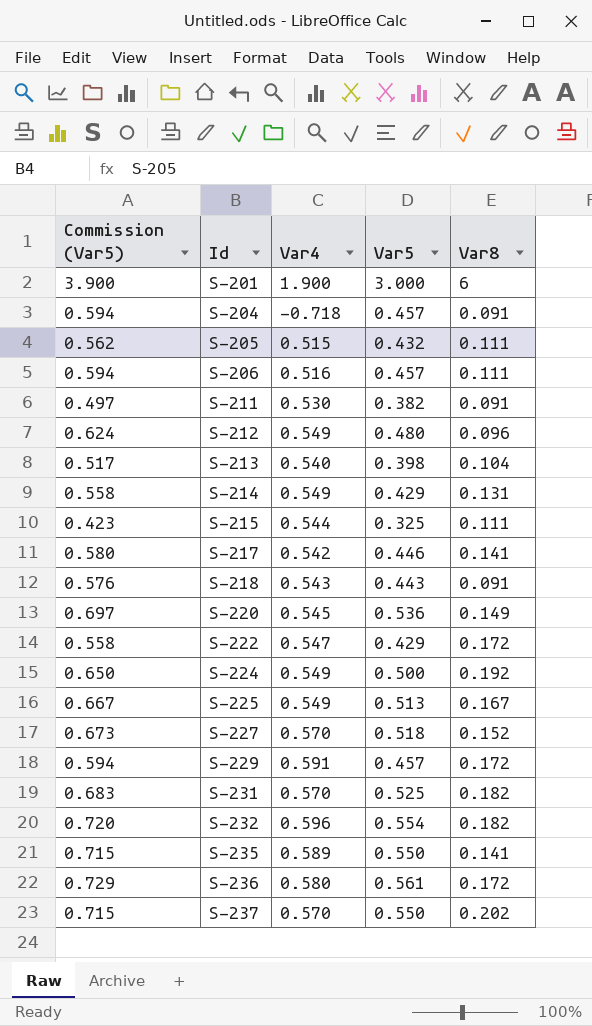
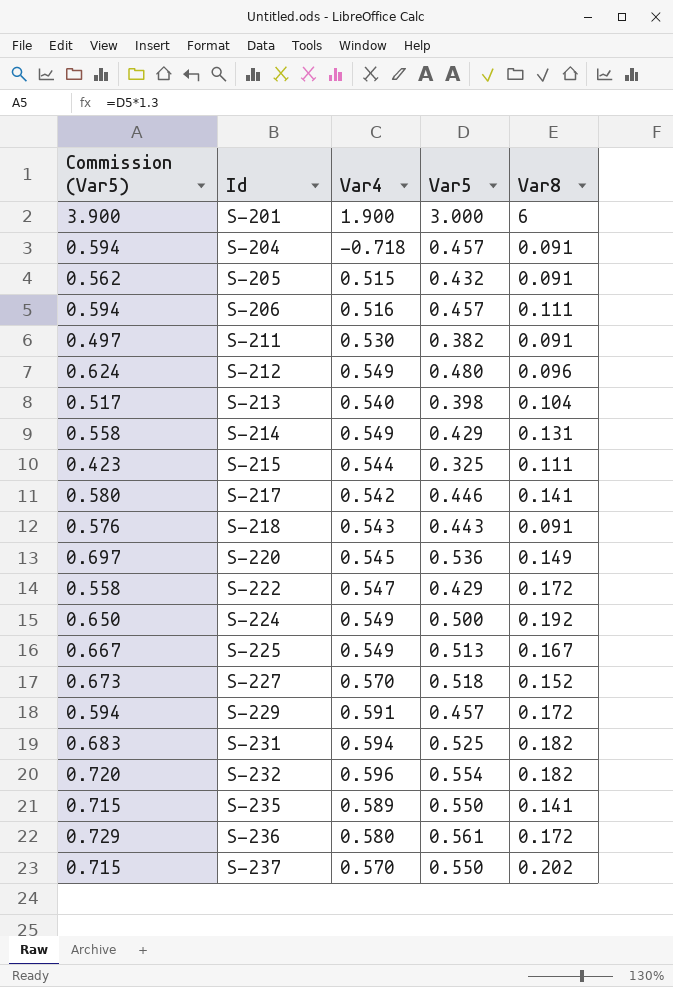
S-205 | Var8: 0.111 -> 0.091
S-231 | Var4: 0.570 -> 0.594

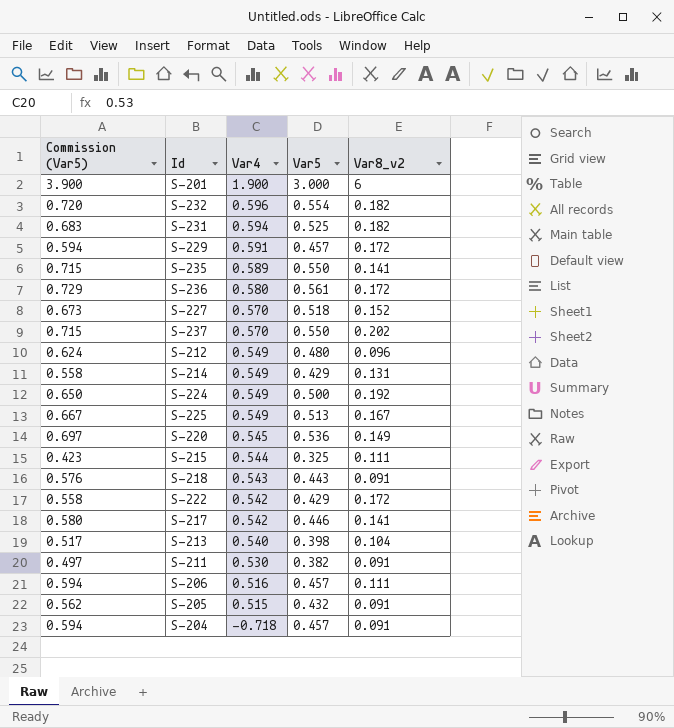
row order: Id ascending -> Var4 descending
column name: Var8 -> Var8_v2
S-222 | Var4: 0.547 -> 0.542

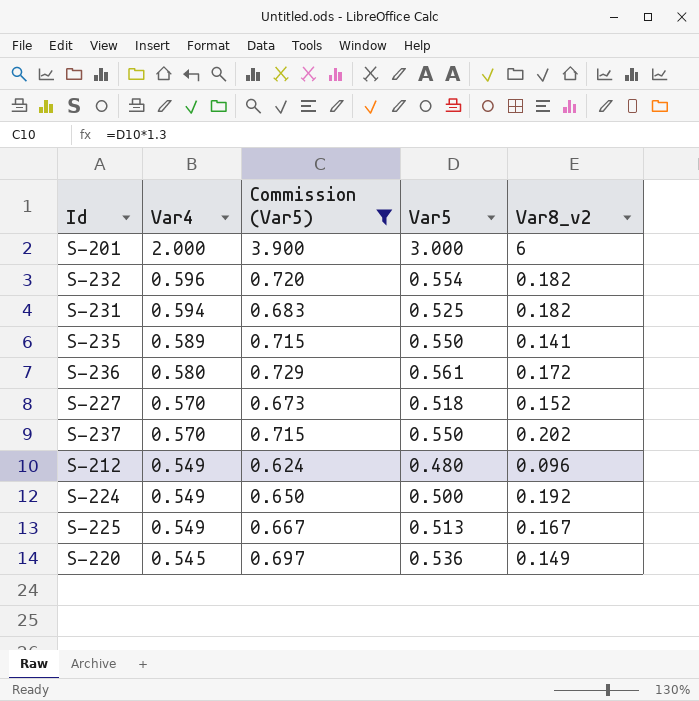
filter: none -> Commission (Var5) >= 0.624
column Commission (Var5) | position: 1 -> 3
S-201 | Var4: 1.900 -> 2.000

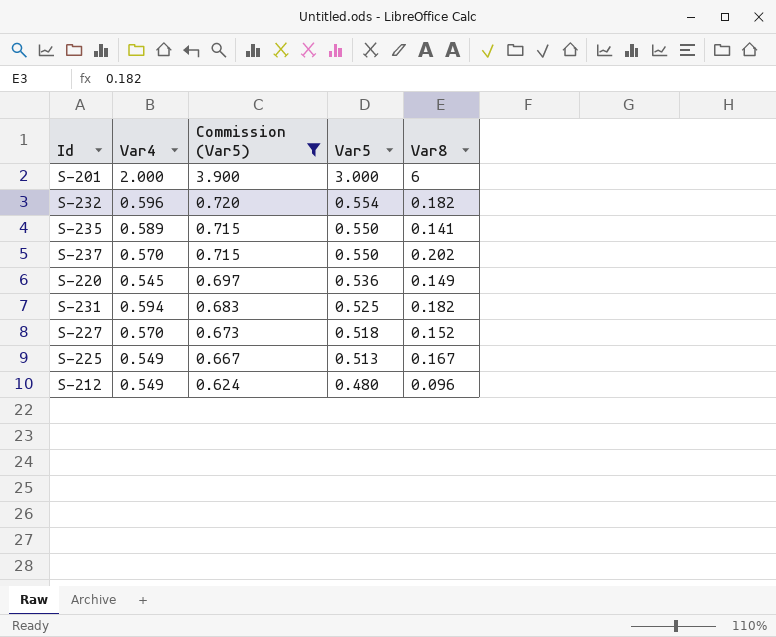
row order: Var4 descending -> Commission (Var5) descending
column name: Var8_v2 -> Var8
row S-236: 0.580 | 0.729 | 0.561 | 0.172 -> none
row S-224: 0.549 | 0.650 | 0.500 | 0.192 -> none

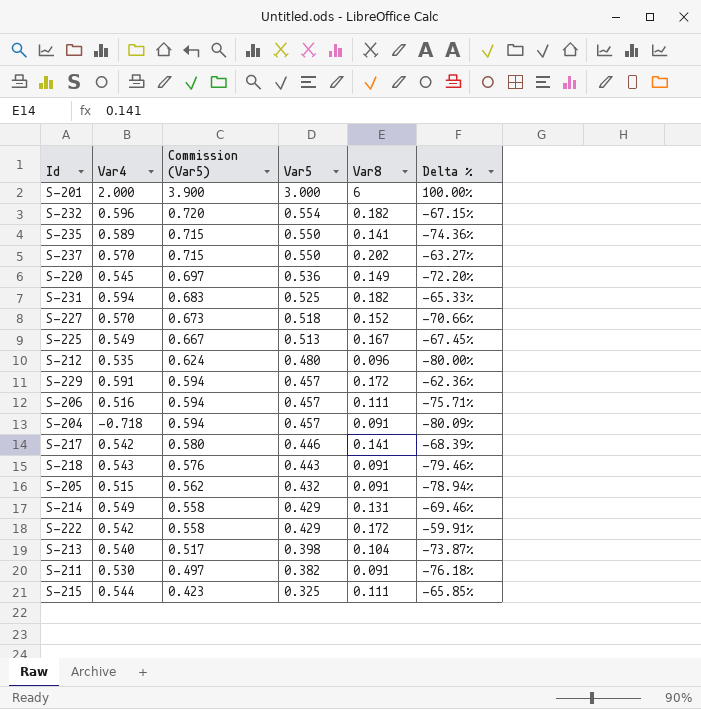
filter: Commission (Var5) >= 0.624 -> none
column Delta % | formula: none -> ([Var8] - [Var5]) / [Var5]
S-212 | Var4: 0.549 -> 0.535

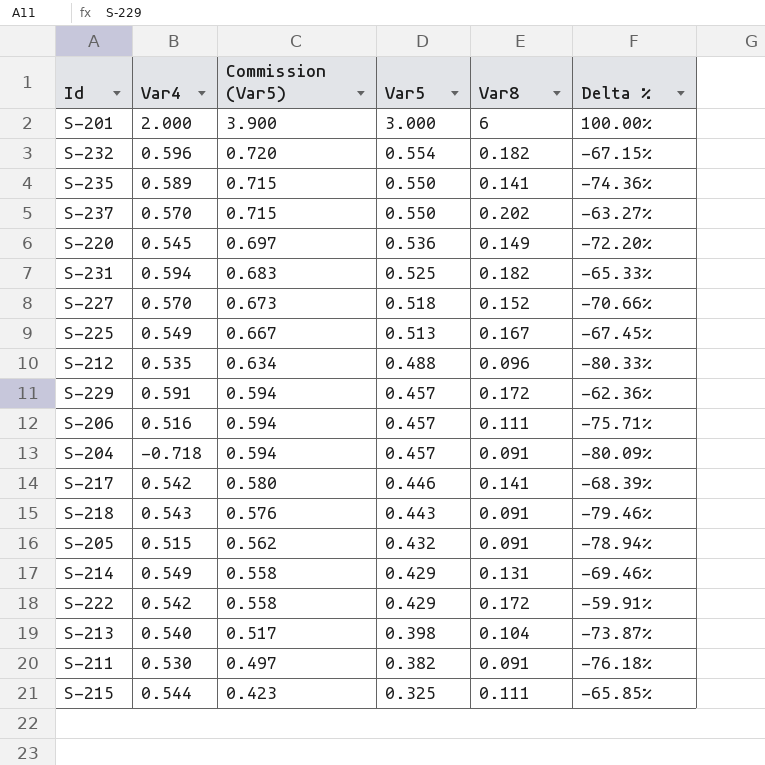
S-212 | Commission (Var5): 0.624 -> 0.634
S-212 | Var5: 0.480 -> 0.488
S-212 | Delta %: -80.00% -> -80.33%

